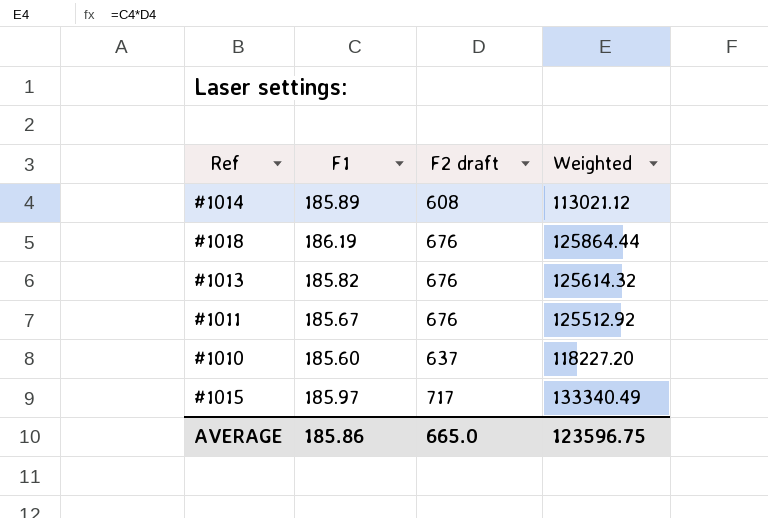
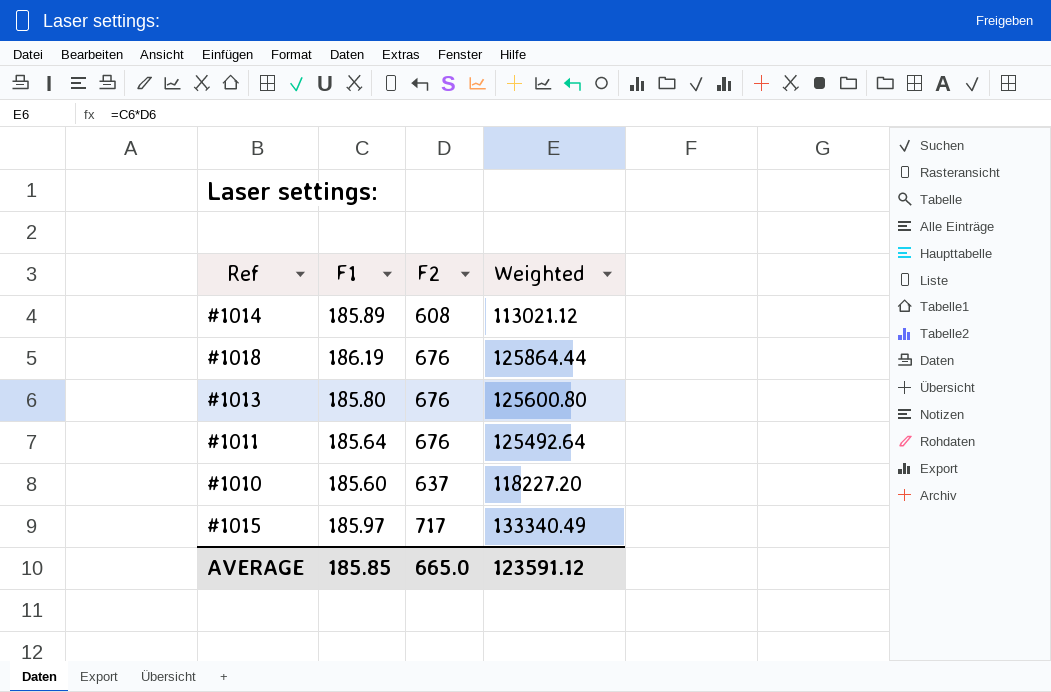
column name: F2 draft -> F2
#1013 | F1: 185.82 -> 185.80
#1013 | Weighted: 125614.32 -> 125600.80
#1011 | F1: 185.67 -> 185.64
#1011 | Weighted: 125512.92 -> 125492.64
AVERAGE | F1: 185.86 -> 185.85
AVERAGE | Weighted: 123596.75 -> 123591.12

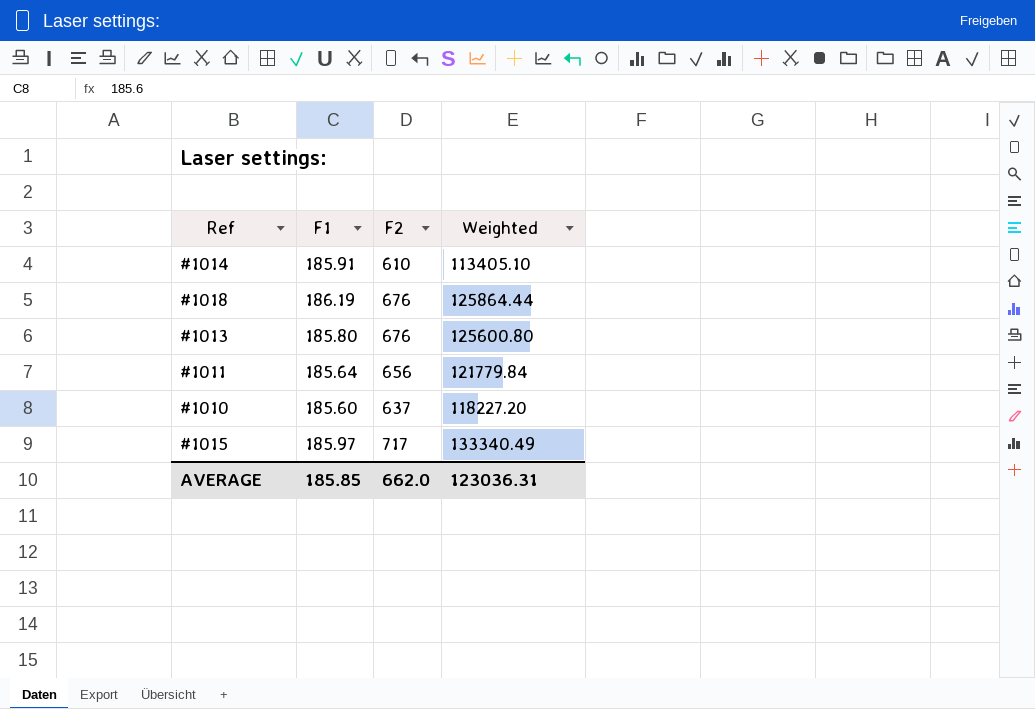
#1014 | F1: 185.89 -> 185.91
#1014 | F2: 608 -> 610
#1014 | Weighted: 113021.12 -> 113405.10
#1011 | F2: 676 -> 656
#1011 | Weighted: 125492.64 -> 121779.84
AVERAGE | F2: 665.0 -> 662.0
AVERAGE | Weighted: 123591.12 -> 123036.31

